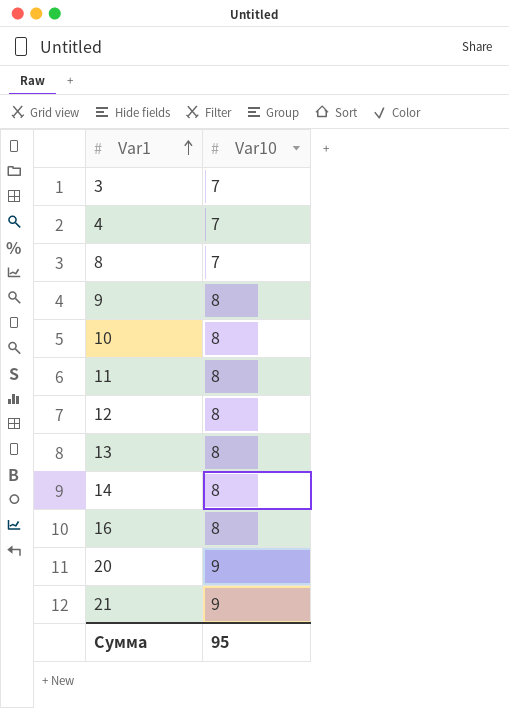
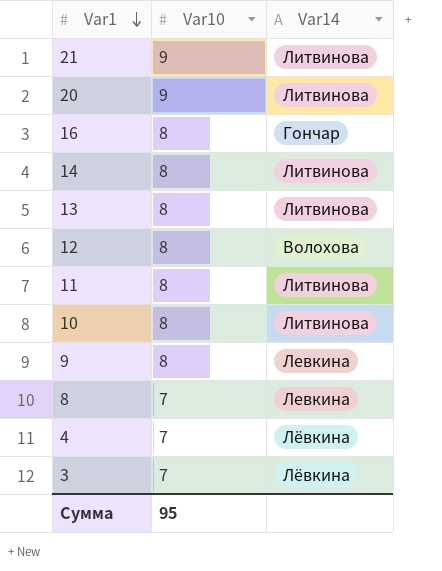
row order: Var1 ascending -> Var1 descending
column Var14 | position: none -> 3

